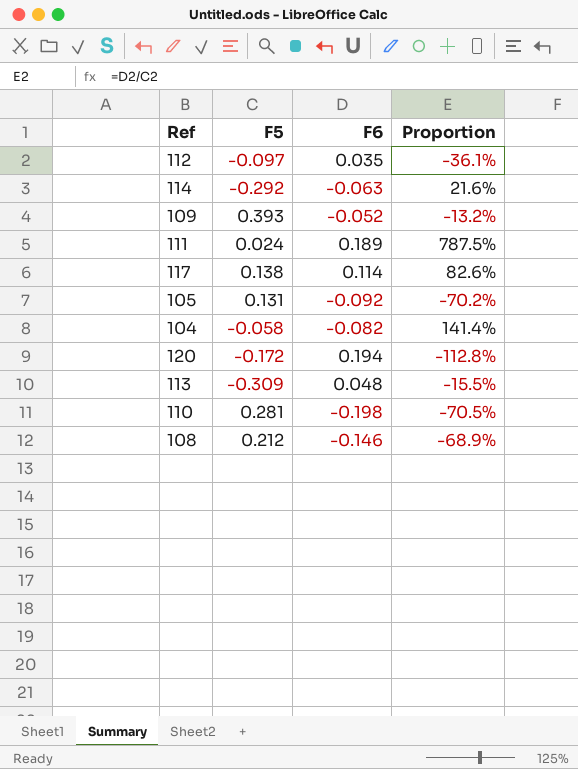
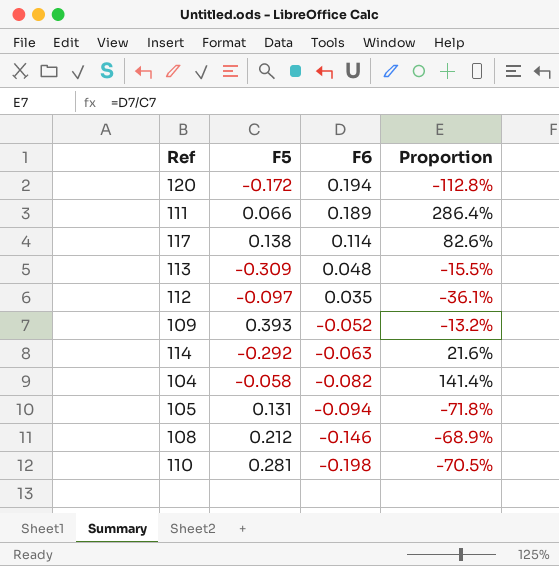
row order: none -> F6 descending
111 | F5: 0.024 -> 0.066
111 | Proportion: 787.5% -> 286.4%
105 | F6: -0.092 -> -0.094
105 | Proportion: -70.2% -> -71.8%

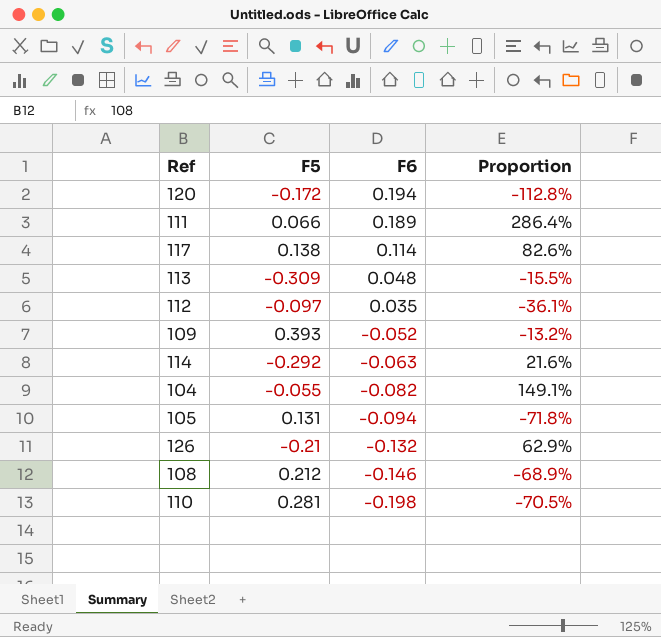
104 | F5: -0.058 -> -0.055
104 | Proportion: 141.4% -> 149.1%
row 126: none -> -0.21 | -0.132 | 62.9%

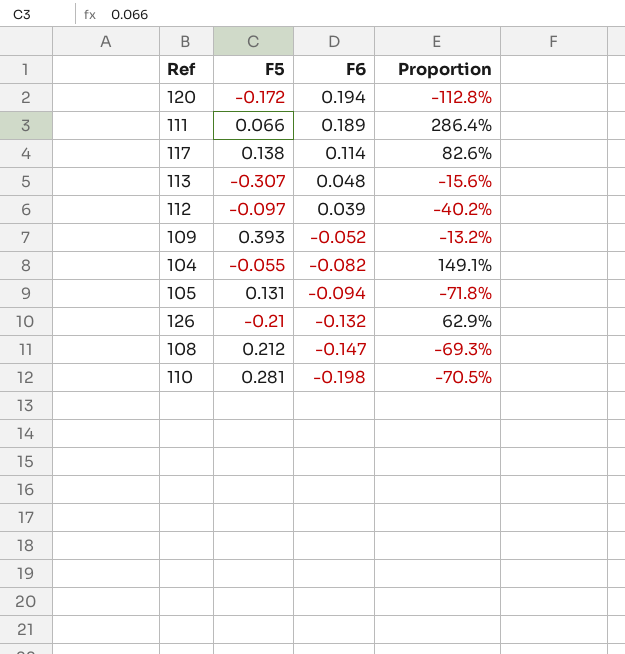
row 114: -0.292 | -0.063 | 21.6% -> none
113 | F5: -0.309 -> -0.307
113 | Proportion: -15.5% -> -15.6%
112 | F6: 0.035 -> 0.039
112 | Proportion: -36.1% -> -40.2%
108 | F6: -0.146 -> -0.147
108 | Proportion: -68.9% -> -69.3%

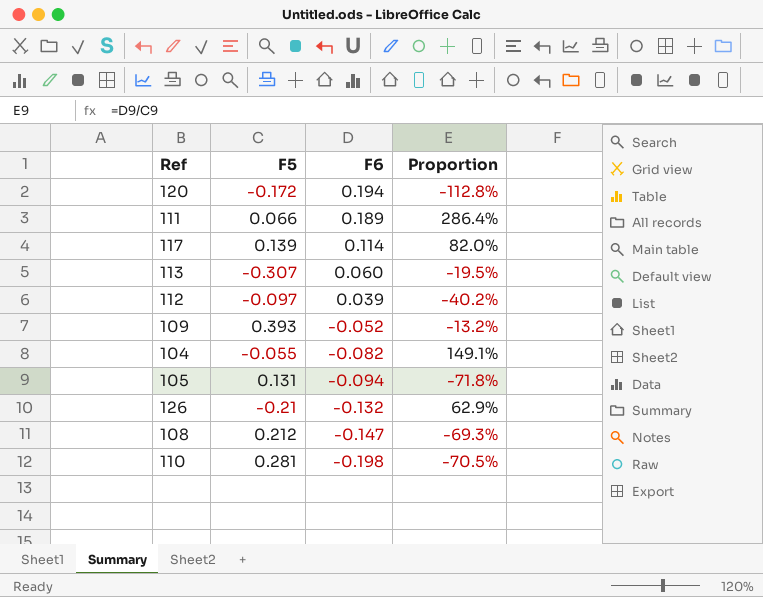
117 | F5: 0.138 -> 0.139
117 | Proportion: 82.6% -> 82.0%
113 | F6: 0.048 -> 0.060
113 | Proportion: -15.6% -> -19.5%

